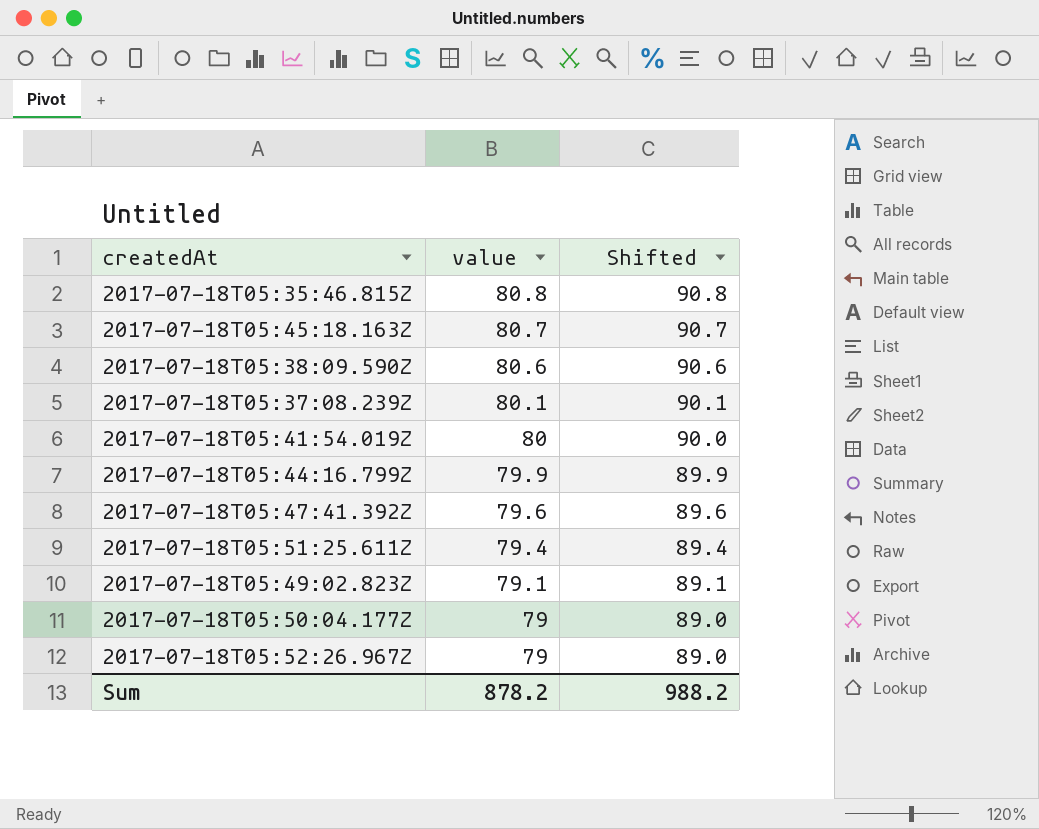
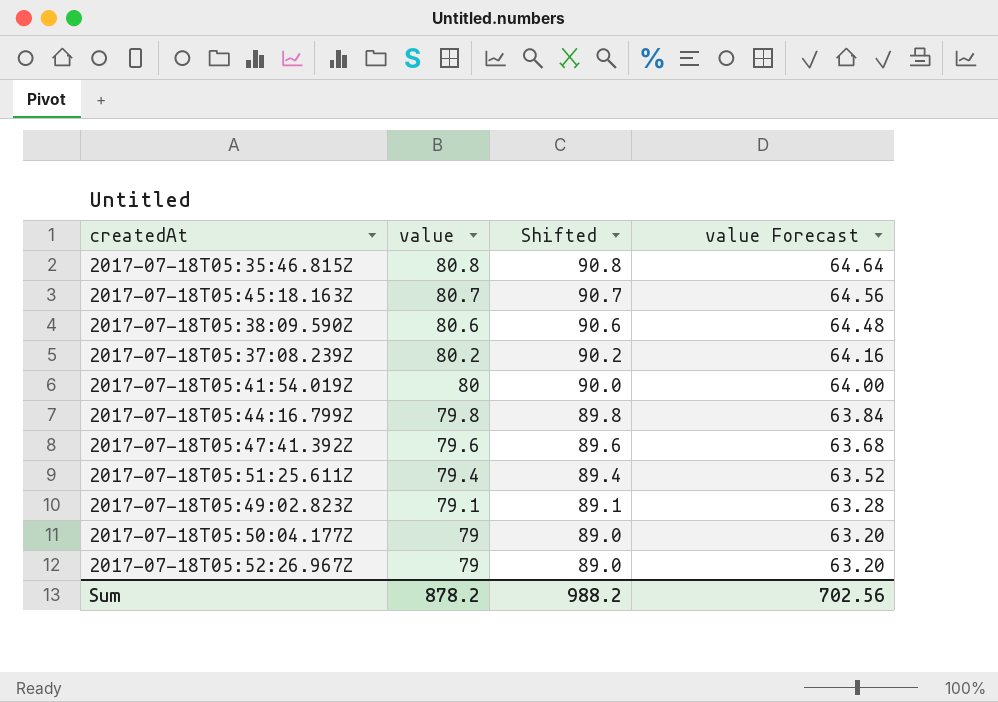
column value Forecast | formula: none -> [value] * 0.8
2017-07-18T05:37:08.239Z | value: 80.1 -> 80.2
2017-07-18T05:37:08.239Z | Shifted: 90.1 -> 90.2
2017-07-18T05:44:16.799Z | value: 79.9 -> 79.8
2017-07-18T05:44:16.799Z | Shifted: 89.9 -> 89.8

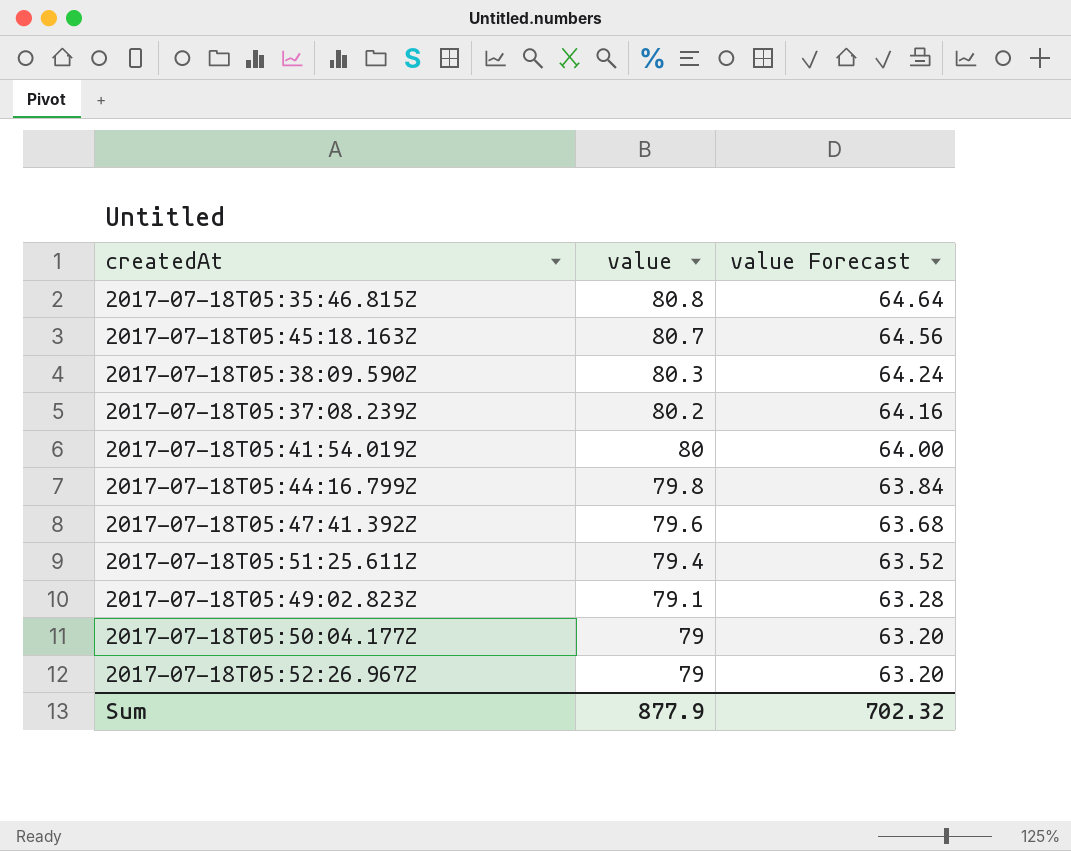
column Shifted | formula: [value] + 10 -> none
2017-07-18T05:38:09.590Z | value: 80.6 -> 80.3
2017-07-18T05:38:09.590Z | value Forecast: 64.48 -> 64.24
Sum | value: 878.2 -> 877.9
Sum | value Forecast: 702.56 -> 702.32

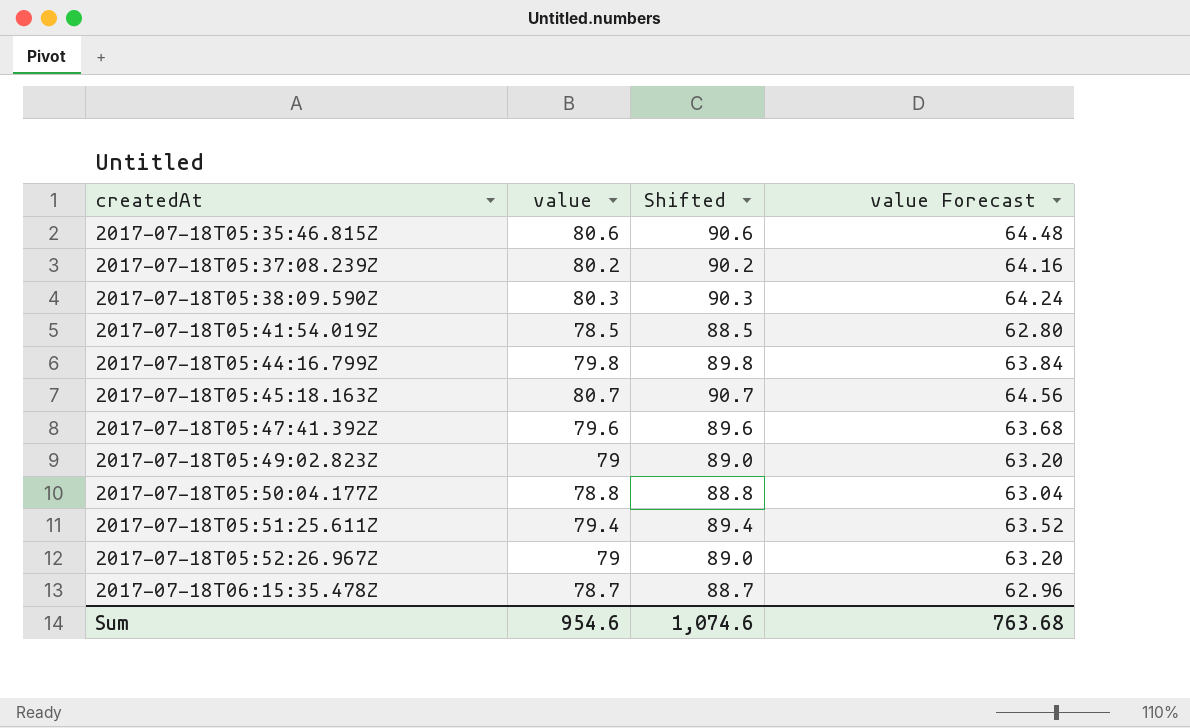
row order: value descending -> createdAt ascending
column Shifted | formula: none -> [value] + 10
2017-07-18T05:35:46.815Z | value: 80.8 -> 80.6
2017-07-18T05:35:46.815Z | value Forecast: 64.64 -> 64.48
2017-07-18T05:41:54.019Z | value: 80 -> 78.5
2017-07-18T05:41:54.019Z | value Forecast: 64.00 -> 62.80
2017-07-18T05:49:02.823Z | value: 79.1 -> 79
2017-07-18T05:49:02.823Z | value Forecast: 63.28 -> 63.20
2017-07-18T05:50:04.177Z | value: 79 -> 78.8
2017-07-18T05:50:04.177Z | value Forecast: 63.20 -> 63.04
row 2017-07-18T06:15:35.478Z: none -> 78.7 | 88.7 | 62.96
Sum | value: 877.9 -> 954.6
Sum | value Forecast: 702.32 -> 763.68

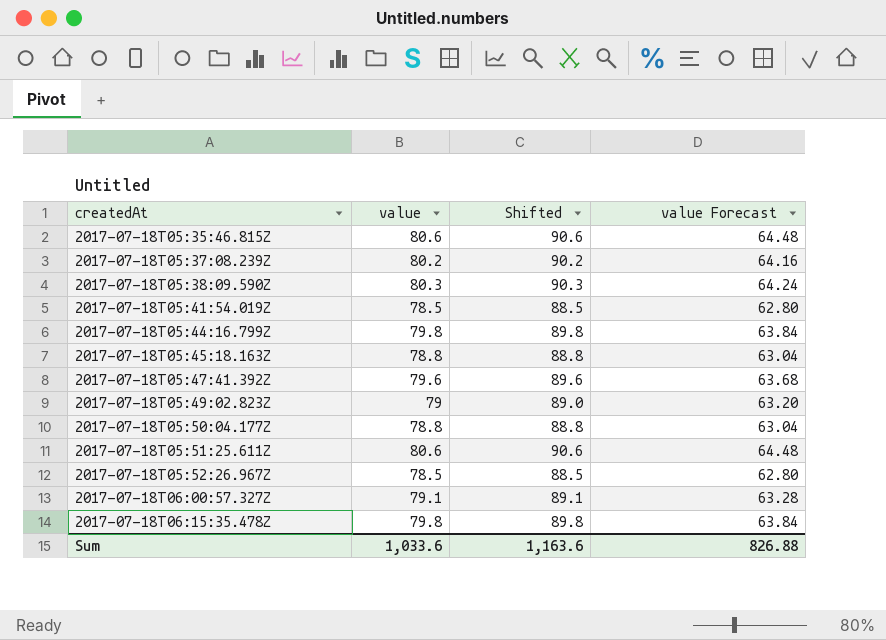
2017-07-18T05:45:18.163Z | value: 80.7 -> 78.8
2017-07-18T05:45:18.163Z | Shifted: 90.7 -> 88.8
2017-07-18T05:45:18.163Z | value Forecast: 64.56 -> 63.04
2017-07-18T05:51:25.611Z | value: 79.4 -> 80.6
2017-07-18T05:51:25.611Z | Shifted: 89.4 -> 90.6
2017-07-18T05:51:25.611Z | value Forecast: 63.52 -> 64.48
2017-07-18T05:52:26.967Z | value: 79 -> 78.5
2017-07-18T05:52:26.967Z | Shifted: 89.0 -> 88.5
2017-07-18T05:52:26.967Z | value Forecast: 63.20 -> 62.80
row 2017-07-18T06:00:57.327Z: none -> 79.1 | 89.1 | 63.28
2017-07-18T06:15:35.478Z | value: 78.7 -> 79.8
2017-07-18T06:15:35.478Z | Shifted: 88.7 -> 89.8
2017-07-18T06:15:35.478Z | value Forecast: 62.96 -> 63.84
Sum | value: 954.6 -> 1,033.6
Sum | Shifted: 1,074.6 -> 1,163.6
Sum | value Forecast: 763.68 -> 826.88

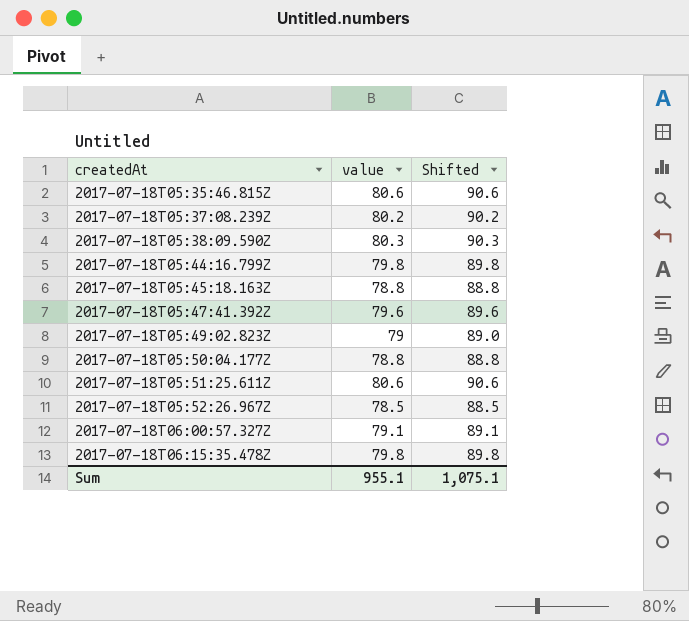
column value Forecast | formula: [value] * 0.8 -> none
row 2017-07-18T05:41:54.019Z: 78.5 | 88.5 | 62.80 -> none
Sum | value: 1,033.6 -> 955.1
Sum | Shifted: 1,163.6 -> 1,075.1

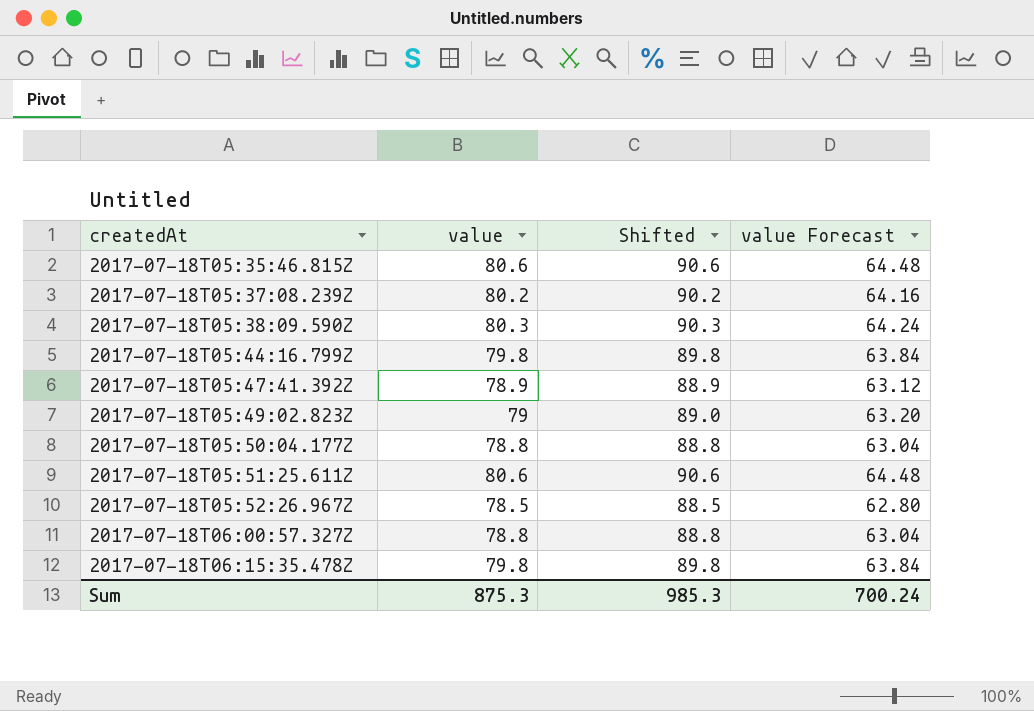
column value Forecast | formula: none -> [value] * 0.8
row 2017-07-18T05:45:18.163Z: 78.8 | 88.8 -> none
2017-07-18T05:47:41.392Z | value: 79.6 -> 78.9
2017-07-18T05:47:41.392Z | Shifted: 89.6 -> 88.9
2017-07-18T06:00:57.327Z | value: 79.1 -> 78.8
2017-07-18T06:00:57.327Z | Shifted: 89.1 -> 88.8
Sum | value: 955.1 -> 875.3
Sum | Shifted: 1,075.1 -> 985.3

